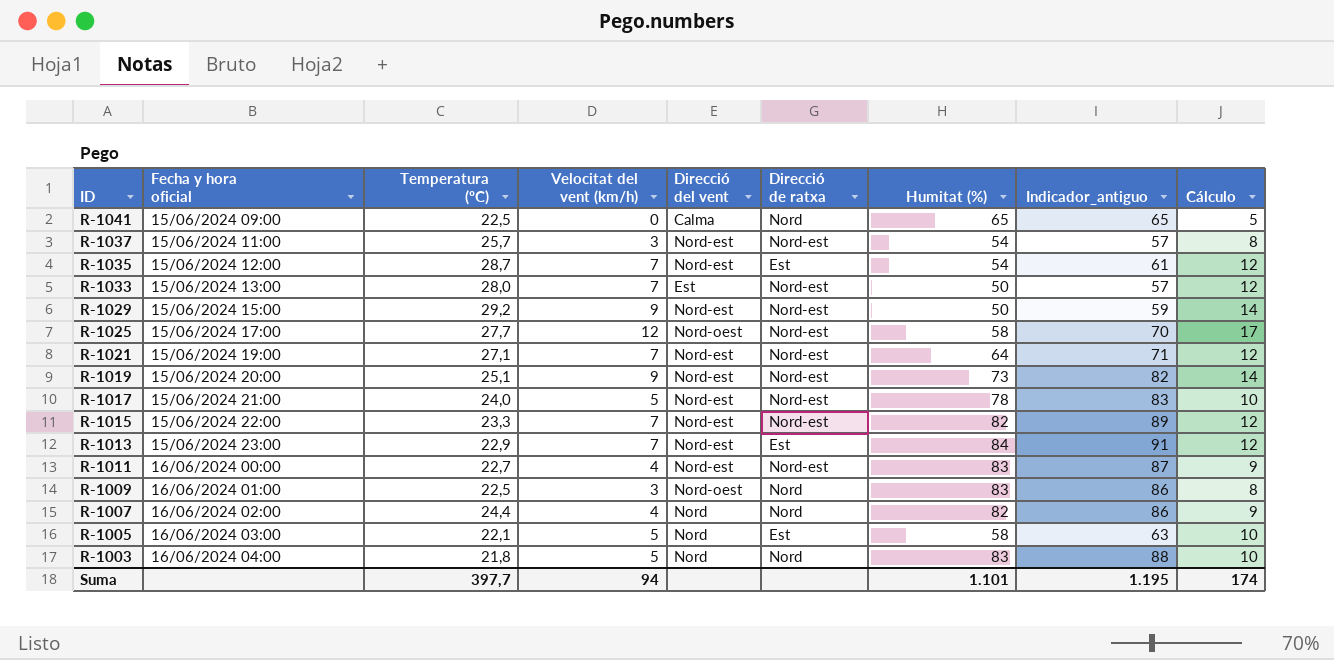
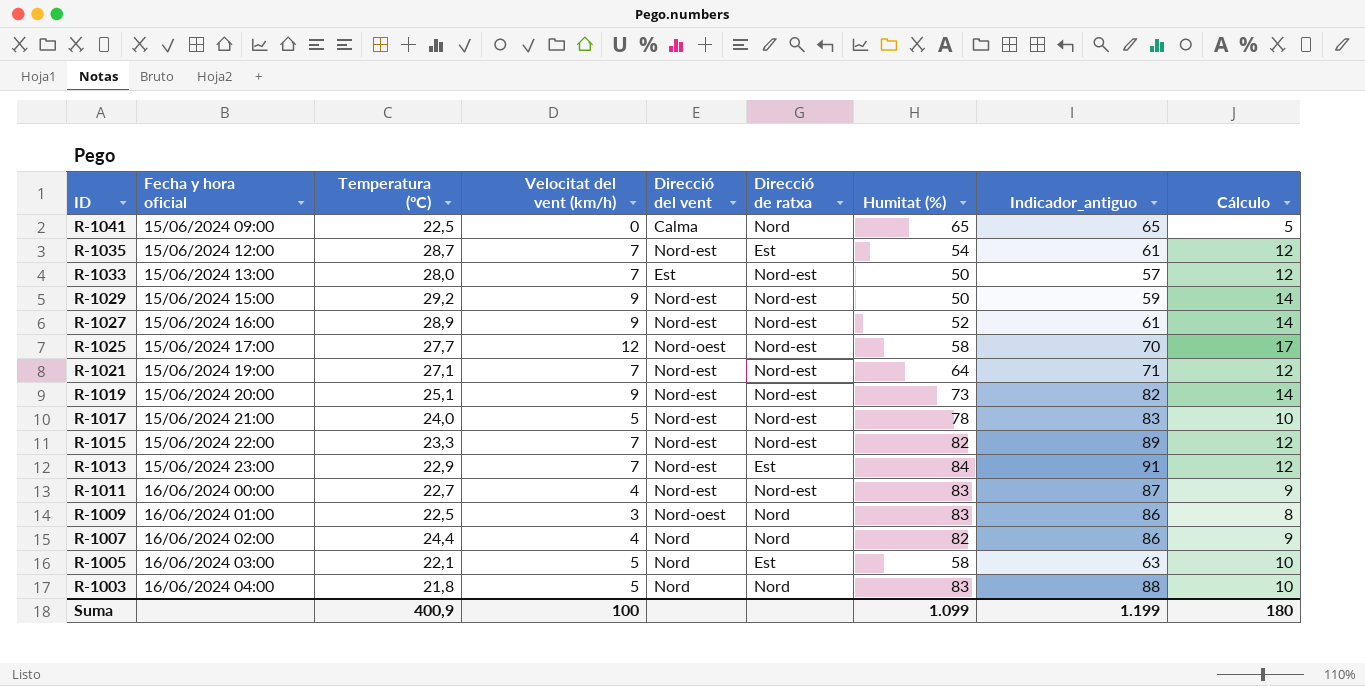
row R-1037: 15/06/2024 11:00 | 25,7 | 3 | Nord-est | Nord-est | 54 | 57 | 8 -> none
row R-1027: none -> 15/06/2024 16:00 | 28,9 | 9 | Nord-est | Nord-est | 52 | 61 | 14
Suma | Temperatura (ºC): 397,7 -> 400,9
Suma | Velocitat del vent (km/h): 94 -> 100
Suma | Humitat (%): 1.101 -> 1.099
Suma | Indicador_antiguo: 1.195 -> 1.199
Suma | Cálculo: 174 -> 180

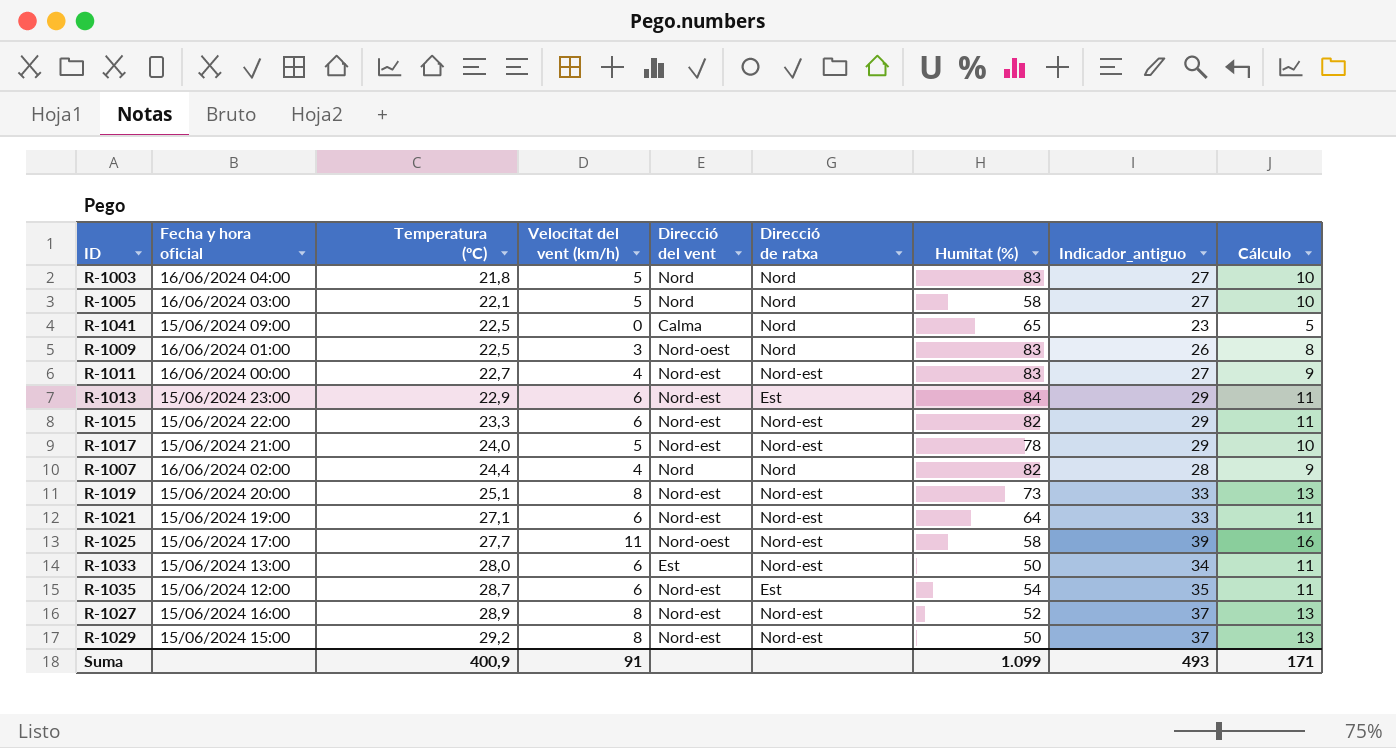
row order: ID descending -> Temperatura (ºC) ascending
column Indicador_antiguo | formula: [Velocitat del vent (km/h)] + [Humitat (%)] -> [Temperatura (ºC)] + [Velocitat del vent (km/h)]
R-1005 | Direcció de ratxa: Est -> Nord
R-1013 | Velocitat del vent (km/h): 7 -> 6
R-1013 | Cálculo: 12 -> 11
R-1015 | Velocitat del vent (km/h): 7 -> 6
R-1015 | Cálculo: 12 -> 11
R-1019 | Velocitat del vent (km/h): 9 -> 8
R-1019 | Cálculo: 14 -> 13
R-1021 | Velocitat del vent (km/h): 7 -> 6
R-1021 | Cálculo: 12 -> 11
R-1025 | Velocitat del vent (km/h): 12 -> 11
R-1025 | Cálculo: 17 -> 16
R-1033 | Velocitat del vent (km/h): 7 -> 6
R-1033 | Cálculo: 12 -> 11
R-1035 | Velocitat del vent (km/h): 7 -> 6
R-1035 | Cálculo: 12 -> 11
R-1027 | Velocitat del vent (km/h): 9 -> 8
R-1027 | Cálculo: 14 -> 13
R-1029 | Velocitat del vent (km/h): 9 -> 8
R-1029 | Cálculo: 14 -> 13
Suma | Velocitat del vent (km/h): 100 -> 91
Suma | Indicador_antiguo: 1.199 -> 493
Suma | Cálculo: 180 -> 171

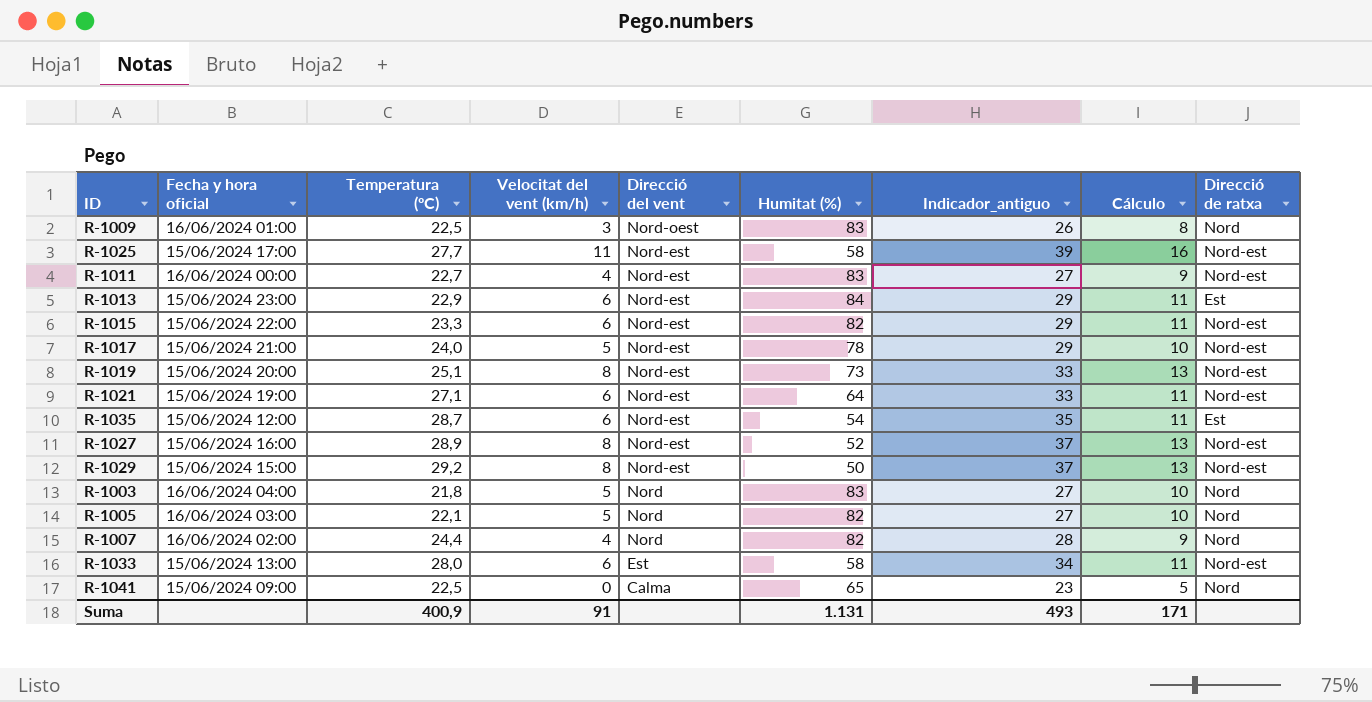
row order: Temperatura (ºC) ascending -> Direcció del vent descending
column Direcció de ratxa | position: 6 -> 9
R-1025 | Direcció del vent: Nord-oest -> Nord-est
R-1005 | Humitat (%): 58 -> 82
R-1033 | Humitat (%): 50 -> 58
Suma | Humitat (%): 1.099 -> 1.131

